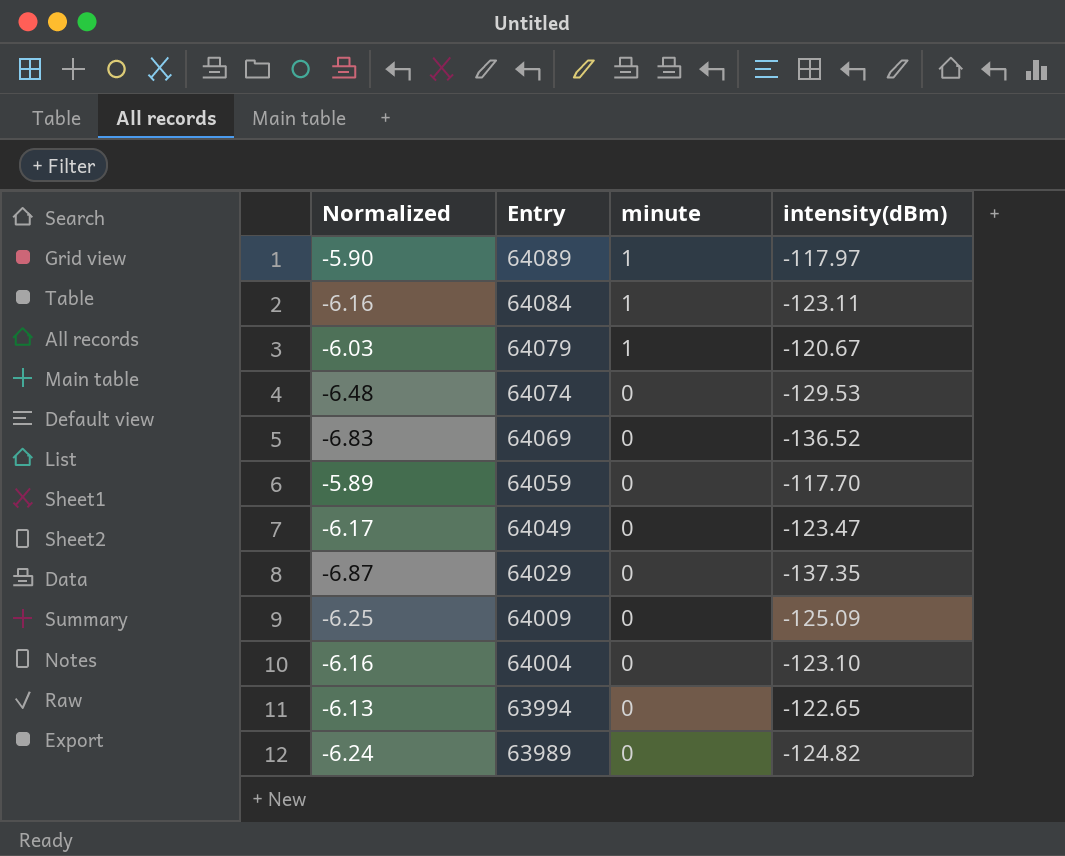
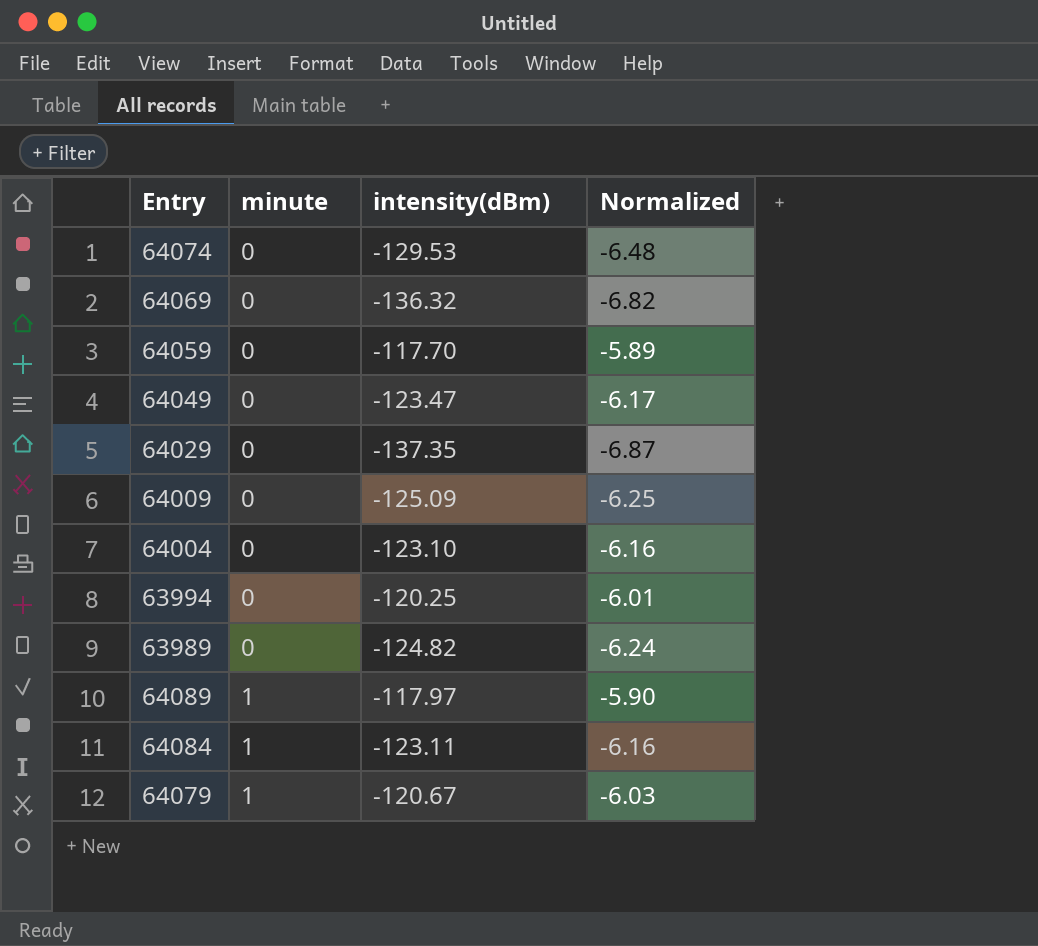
row order: Entry descending -> minute ascending
column Normalized | position: 1 -> 4
64069 | intensity(dBm): -136.52 -> -136.32
64069 | Normalized: -6.83 -> -6.82
63994 | intensity(dBm): -122.65 -> -120.25
63994 | Normalized: -6.13 -> -6.01

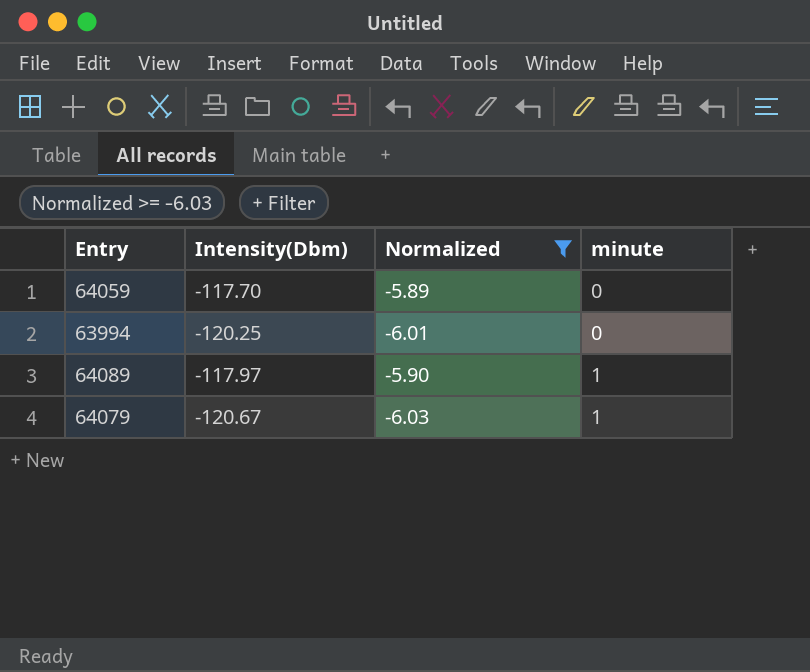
filter: none -> Normalized >= -6.03
column name: intensity(dBm) -> Intensity(Dbm)
column minute | position: 2 -> 4

